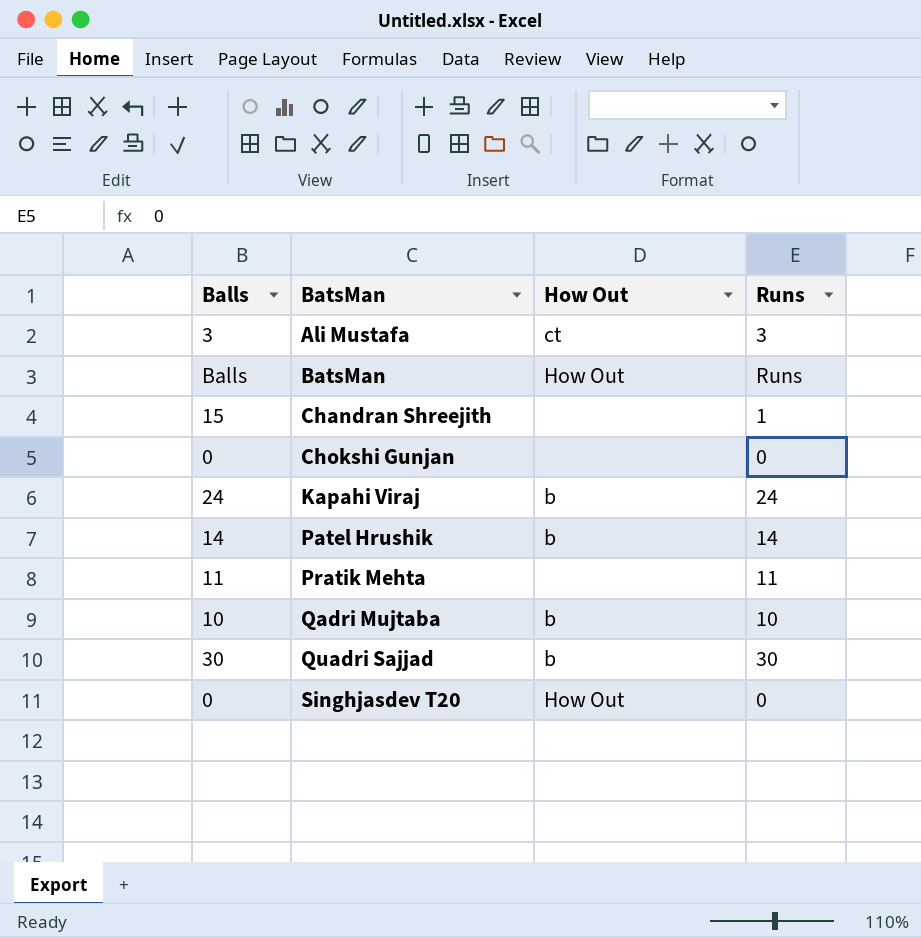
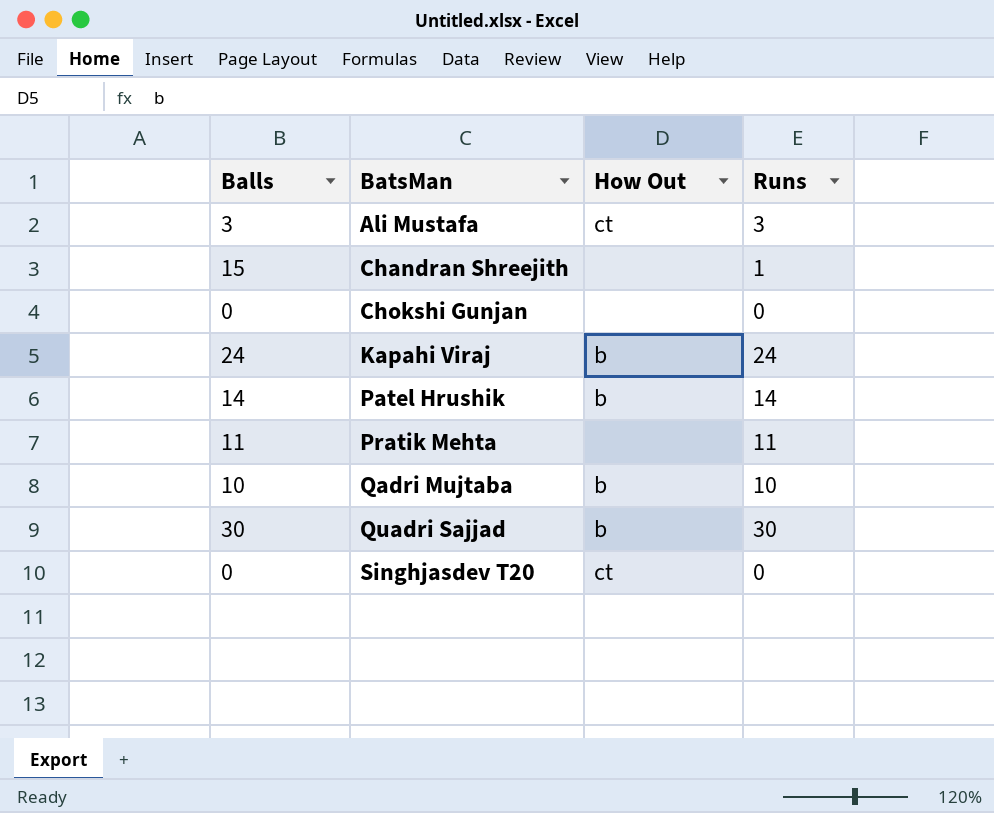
row BatsMan: Balls | How Out | Runs -> none
Singhjasdev T20 | How Out: How Out -> ct

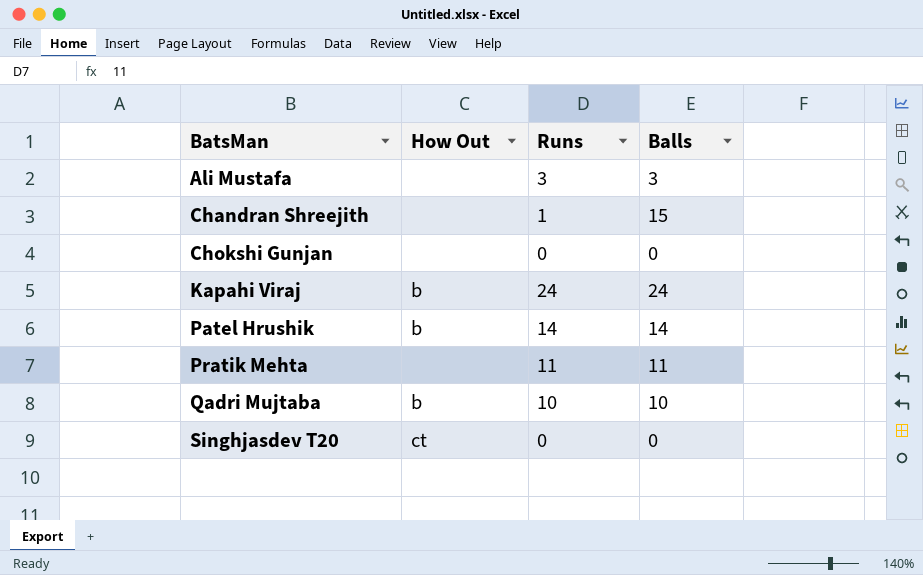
column Balls | position: 1 -> 4
row Quadri Sajjad: 30 | b | 30 -> none
Ali Mustafa | How Out: ct -> none

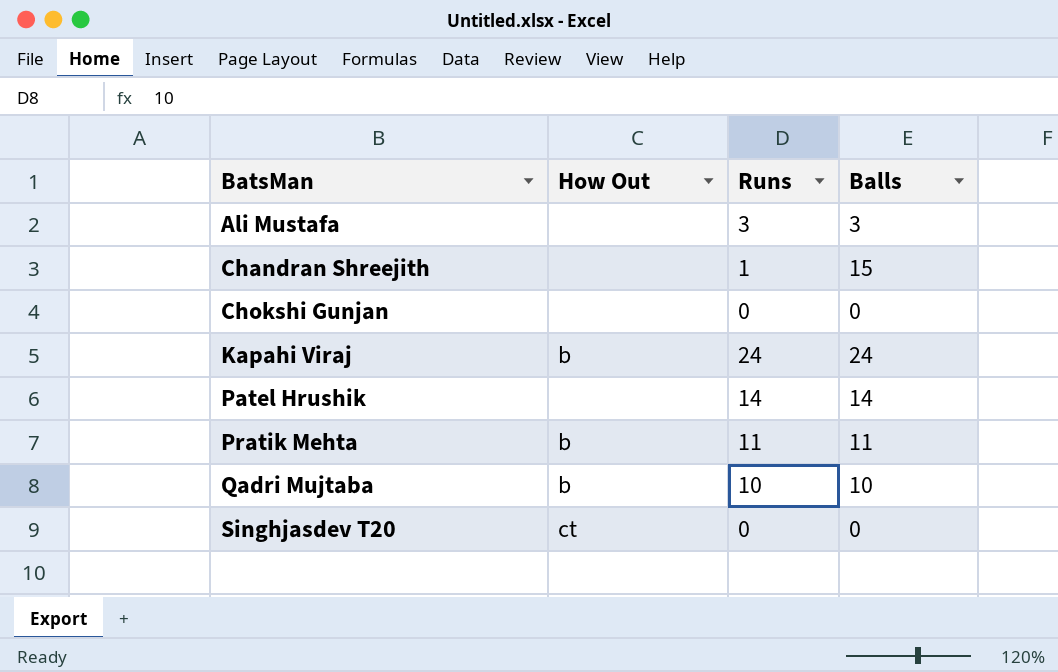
Patel Hrushik | How Out: b -> none
Pratik Mehta | How Out: none -> b

